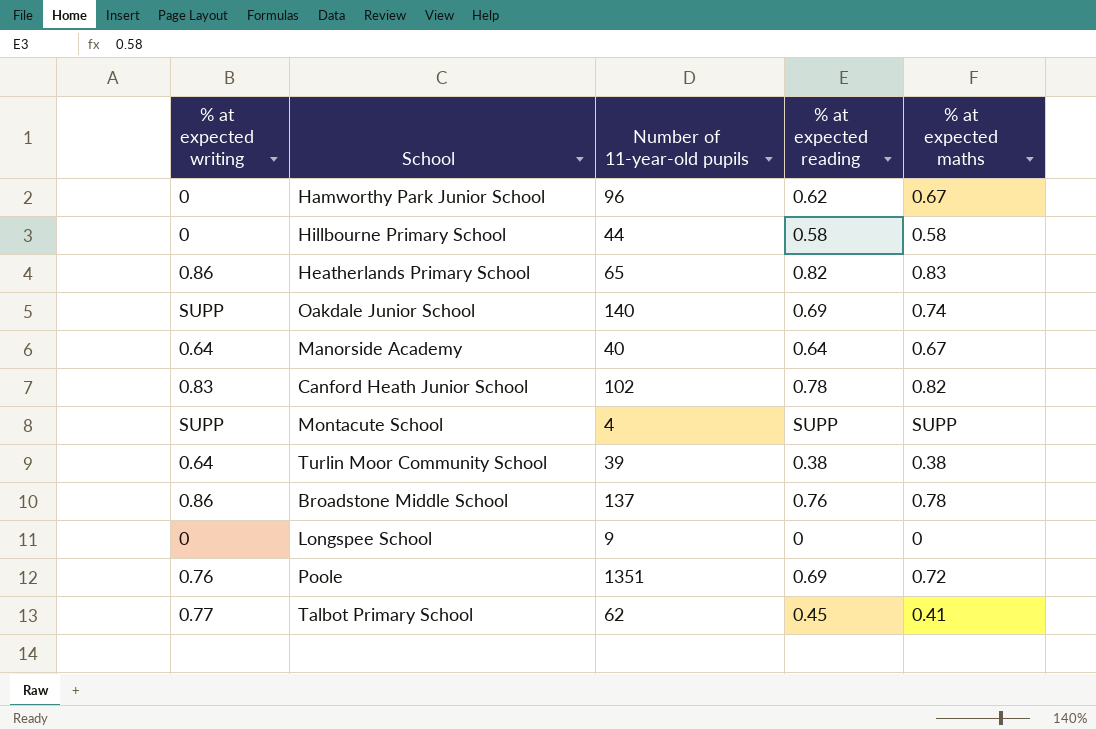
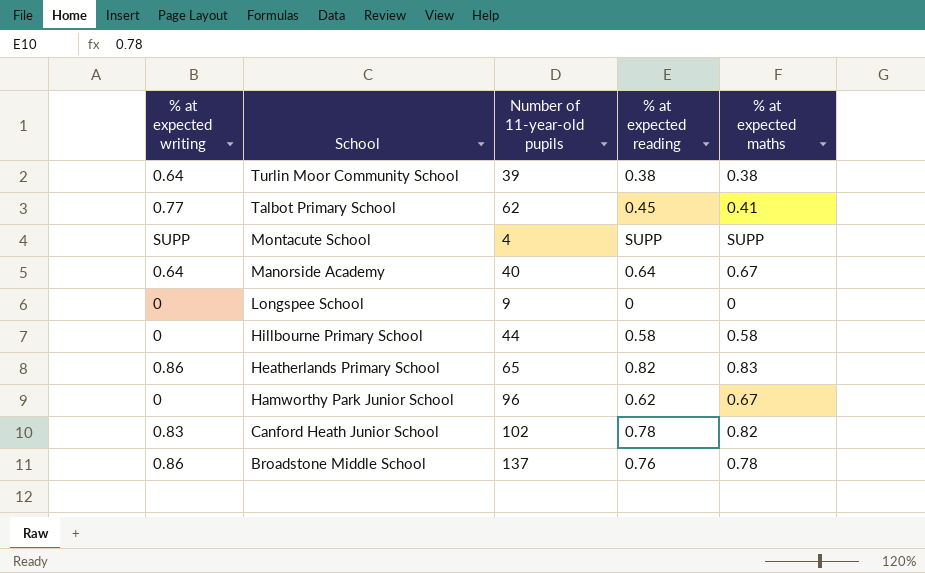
row order: none -> School descending
row Oakdale Junior School: SUPP | 140 | 0.69 | 0.74 -> none
row Poole: 0.76 | 1351 | 0.69 | 0.72 -> none

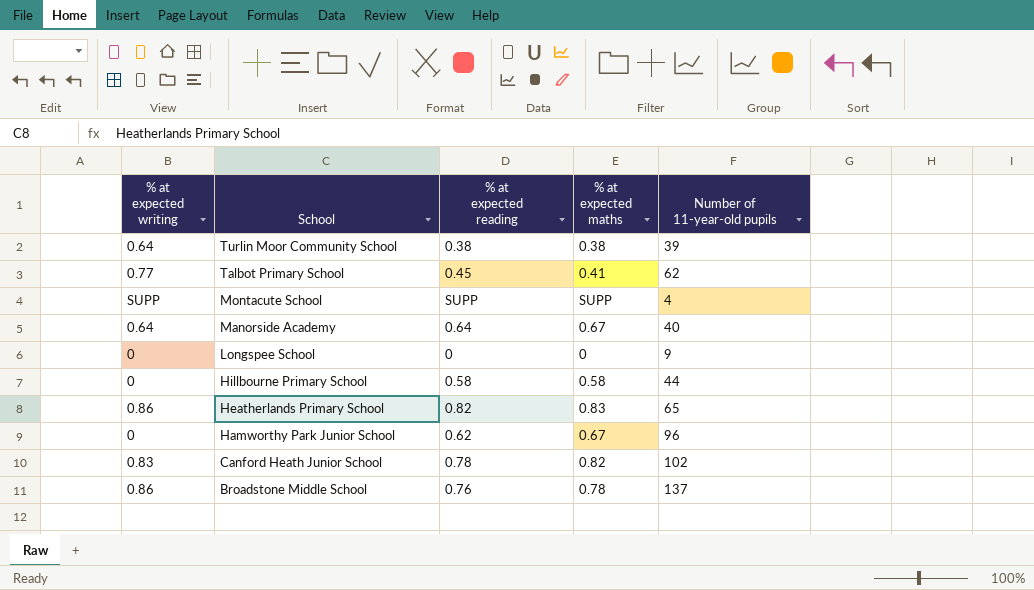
column Number of 11-year-old pupils | position: 3 -> 5

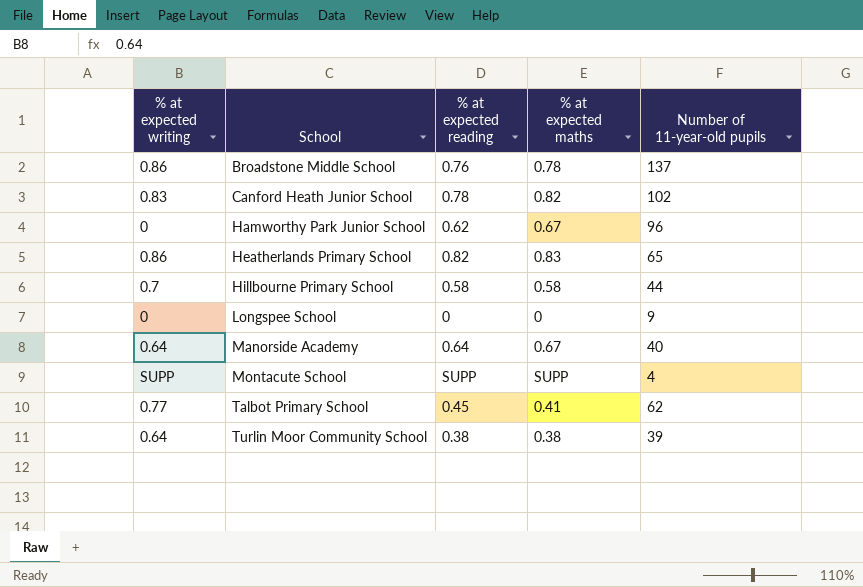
row order: School descending -> School ascending
Hillbourne Primary School | % at expected writing: 0 -> 0.7

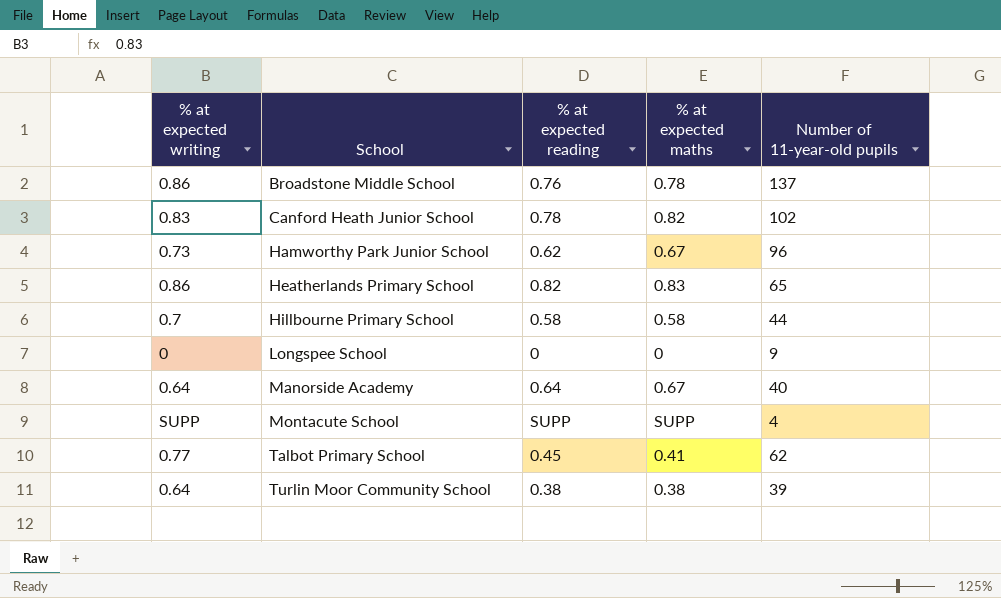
Hamworthy Park Junior School | % at expected writing: 0 -> 0.73

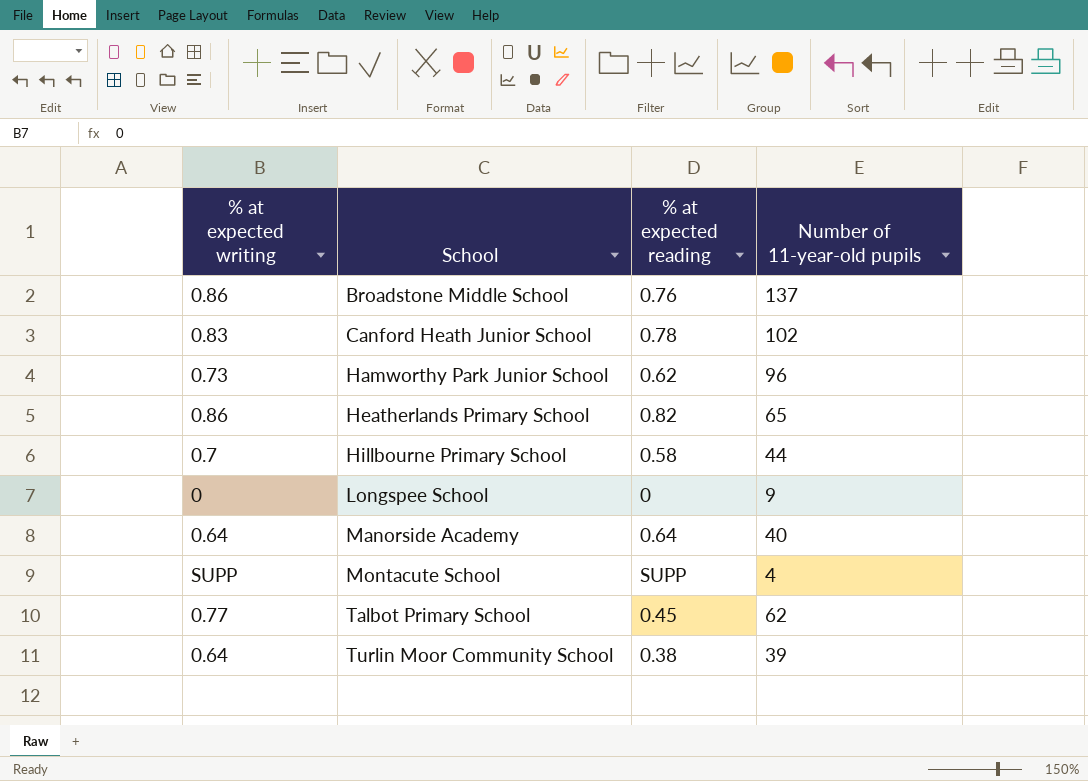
column % at expected maths | position: 4 -> none

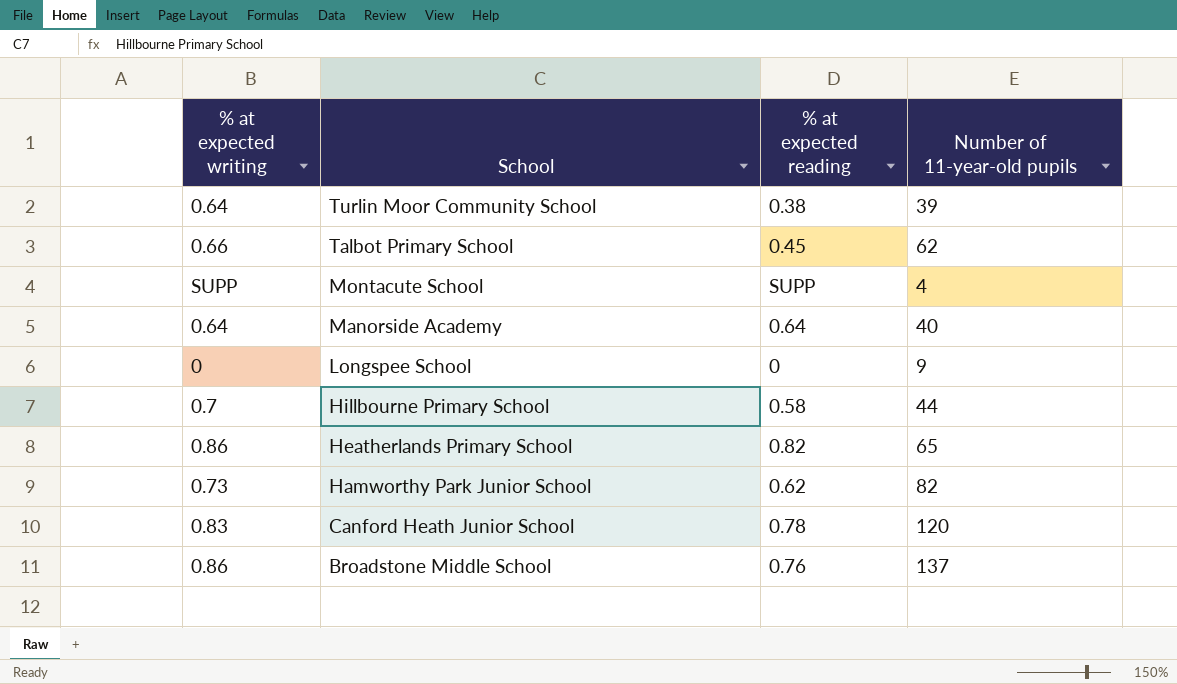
row order: School ascending -> School descending
Talbot Primary School | % at expected writing: 0.77 -> 0.66
Hamworthy Park Junior School | Number of 11-year-old pupils: 96 -> 82
Canford Heath Junior School | Number of 11-year-old pupils: 102 -> 120

